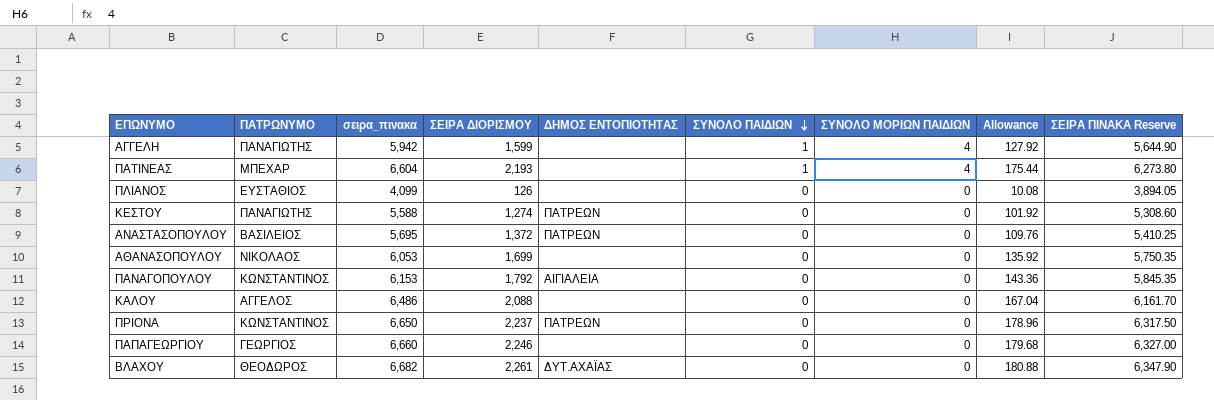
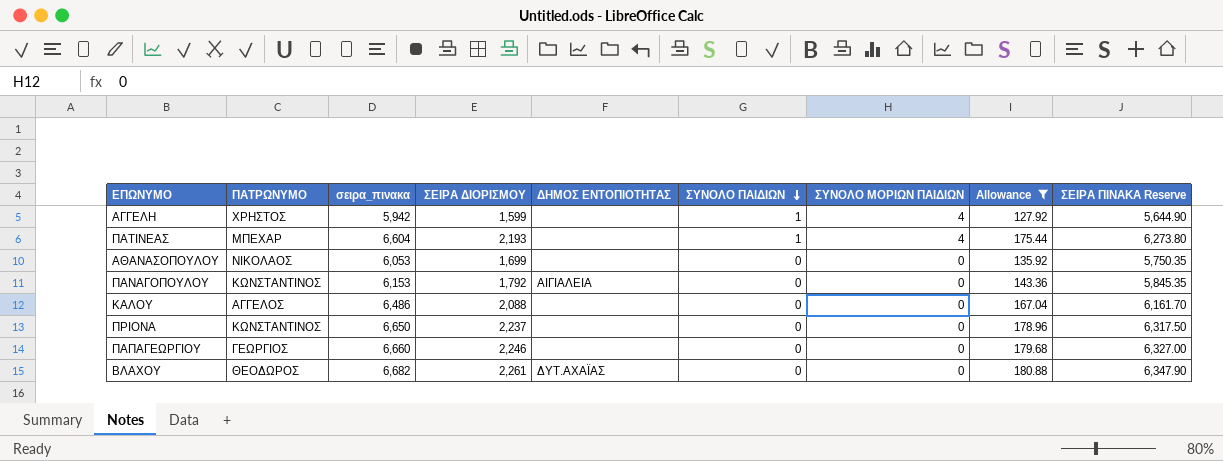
filter: none -> Allowance >= 127.92
ΑΓΓΕΛΗ | ΠΑΤΡΩΝΥΜΟ: ΠΑΝΑΓΙΩΤΗΣ -> ΧΡΗΣΤΟΣ
ΠΡΙΟΝΑ | ΔΗΜΟΣ ΕΝΤΟΠΙΟΤΗΤΑΣ: ΠΑΤΡΕΩΝ -> none

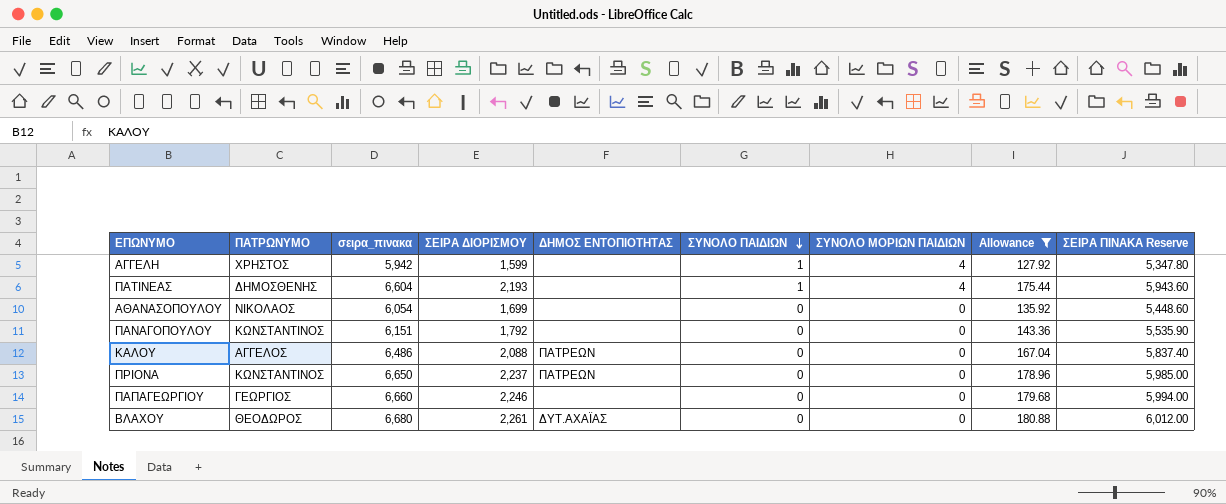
column ΣΕΙΡΑ ΠΙΝΑΚΑ Reserve | formula: [σειρα_πινακα] * 0.95 -> [σειρα_πινακα] * 0.9
ΠΑΤΙΝΕΑΣ | ΠΑΤΡΩΝΥΜΟ: ΜΠΕΧΑΡ -> ΔΗΜΟΣΘΕΝΗΣ
ΑΘΑΝΑΣΟΠΟΥΛΟΥ | σειρα_πινακα: 6,053 -> 6,054
ΠΑΝΑΓΟΠΟΥΛΟΥ | σειρα_πινακα: 6,153 -> 6,151
ΠΑΝΑΓΟΠΟΥΛΟΥ | ΔΗΜΟΣ ΕΝΤΟΠΙΟΤΗΤΑΣ: ΑΙΓΙΑΛΕΙΑ -> none
ΚΑΛΟΥ | ΔΗΜΟΣ ΕΝΤΟΠΙΟΤΗΤΑΣ: none -> ΠΑΤΡΕΩΝ
ΠΡΙΟΝΑ | ΔΗΜΟΣ ΕΝΤΟΠΙΟΤΗΤΑΣ: none -> ΠΑΤΡΕΩΝ
ΒΛΑΧΟΥ | σειρα_πινακα: 6,682 -> 6,680

